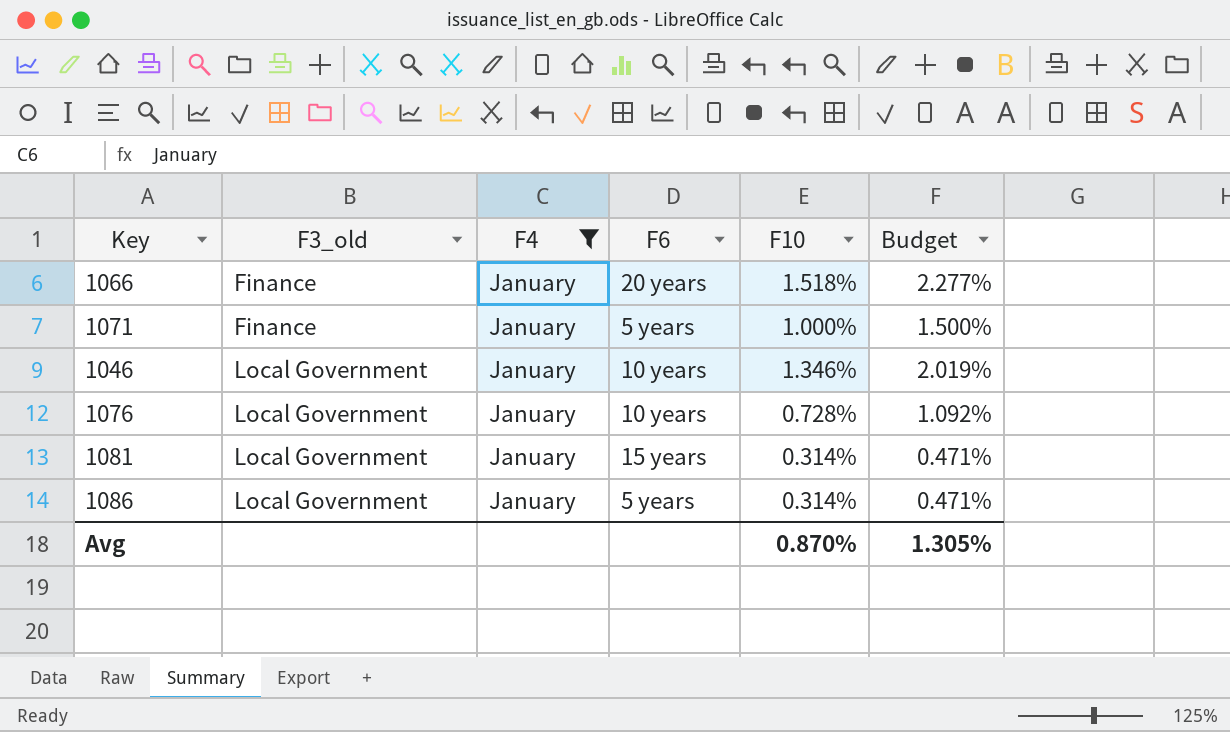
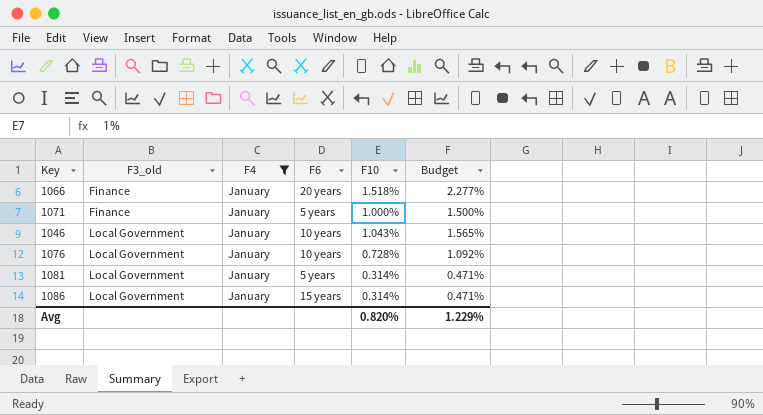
1046 | F10: 1.346% -> 1.043%
1046 | Budget: 2.019% -> 1.565%
1081 | F6: 15 years -> 5 years
1086 | F6: 5 years -> 15 years
Avg | F10: 0.870% -> 0.820%
Avg | Budget: 1.305% -> 1.229%

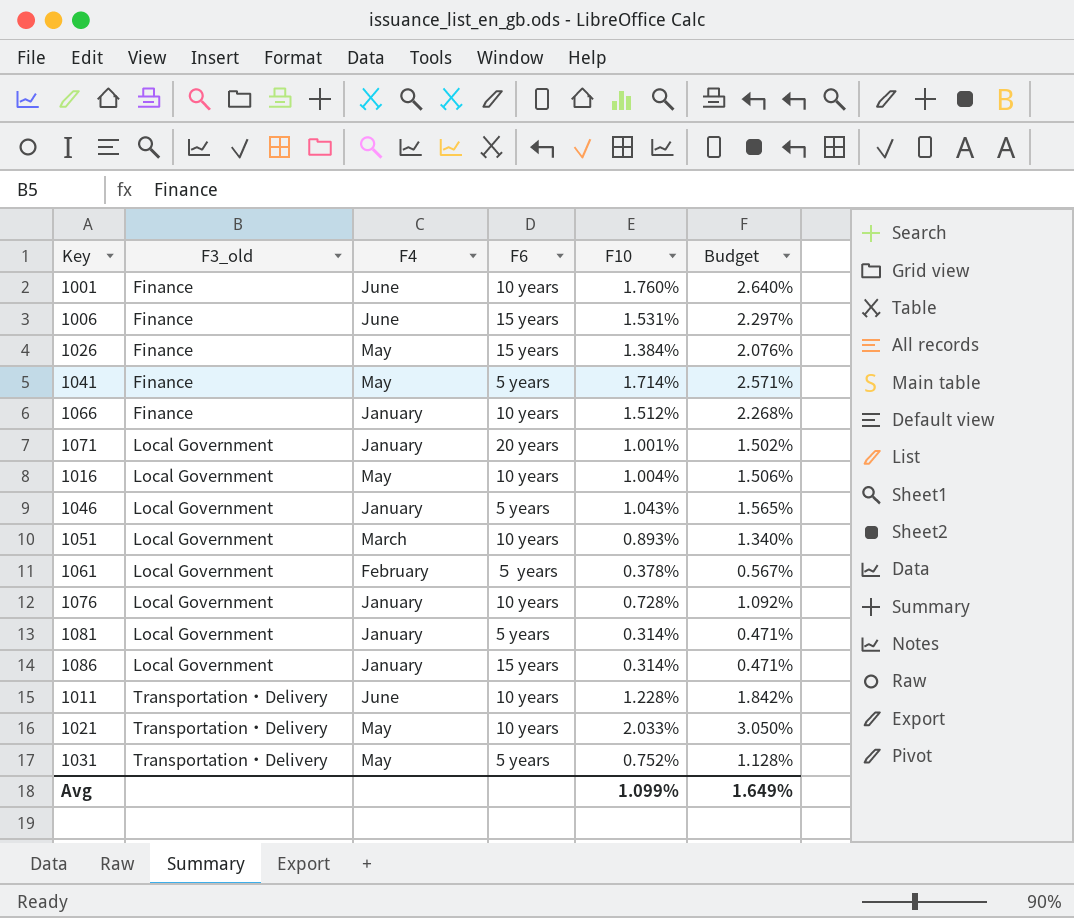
filter: F4 = January -> none
1066 | F6: 20 years -> 10 years
1066 | F10: 1.518% -> 1.512%
1066 | Budget: 2.277% -> 2.268%
1071 | F3_old: Finance -> Local Government
1071 | F6: 5 years -> 20 years
1071 | F10: 1.000% -> 1.001%
1071 | Budget: 1.500% -> 1.502%
1046 | F6: 10 years -> 5 years
Avg | F10: 0.820% -> 1.099%
Avg | Budget: 1.229% -> 1.649%

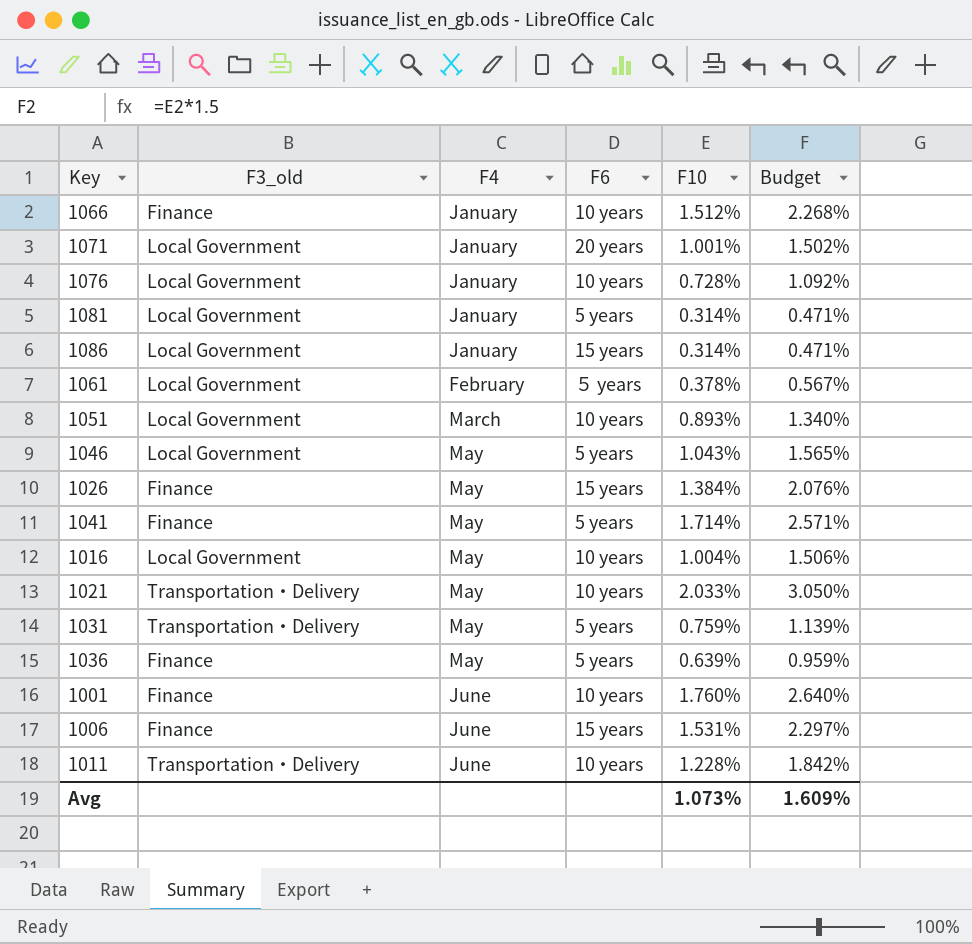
row order: F3_old ascending -> F4 ascending
1046 | F4: January -> May
1031 | F10: 0.752% -> 0.759%
1031 | Budget: 1.128% -> 1.139%
row 1036: none -> Finance | May | 5 years | 0.639% | 0.959%
Avg | F10: 1.099% -> 1.073%
Avg | Budget: 1.649% -> 1.609%

